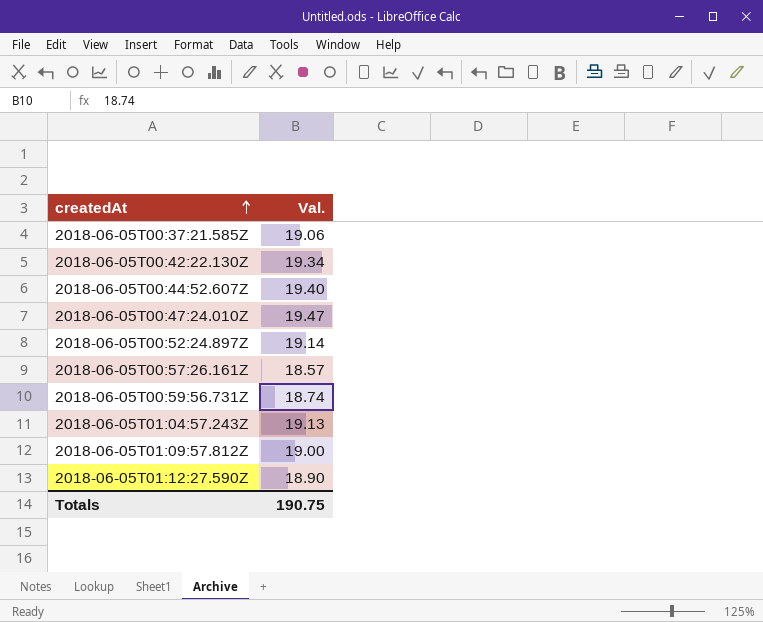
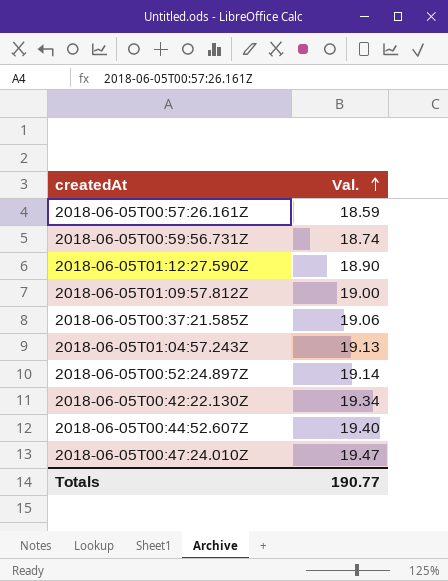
row order: createdAt ascending -> Val. ascending
2018-06-05T00:57:26.161Z | Val.: 18.57 -> 18.59
Totals | Val.: 190.75 -> 190.77

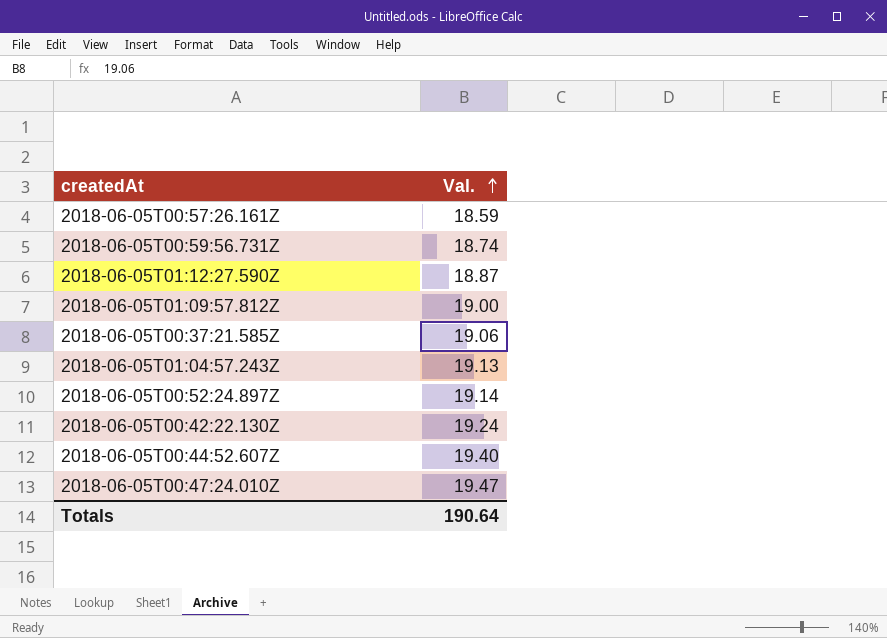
2018-06-05T01:12:27.590Z | Val.: 18.90 -> 18.87
2018-06-05T00:42:22.130Z | Val.: 19.34 -> 19.24
Totals | Val.: 190.77 -> 190.64

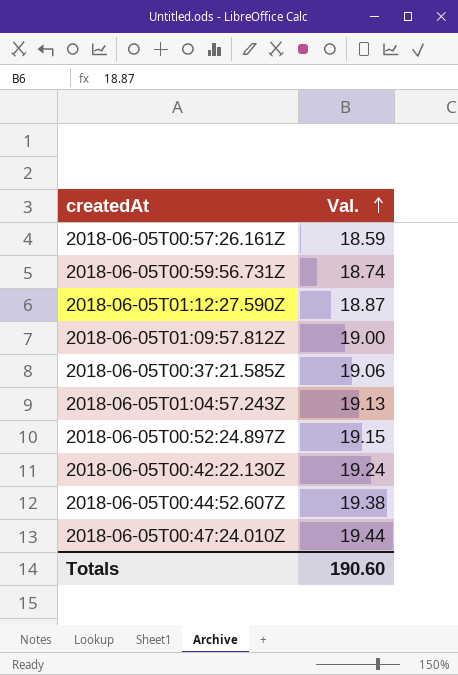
2018-06-05T00:52:24.897Z | Val.: 19.14 -> 19.15
2018-06-05T00:44:52.607Z | Val.: 19.40 -> 19.38
2018-06-05T00:47:24.010Z | Val.: 19.47 -> 19.44
Totals | Val.: 190.64 -> 190.60

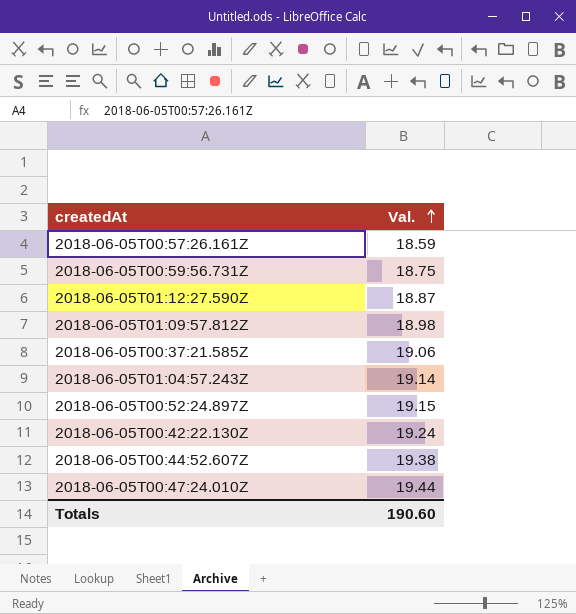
2018-06-05T00:59:56.731Z | Val.: 18.74 -> 18.75
2018-06-05T01:09:57.812Z | Val.: 19.00 -> 18.98
2018-06-05T01:04:57.243Z | Val.: 19.13 -> 19.14

